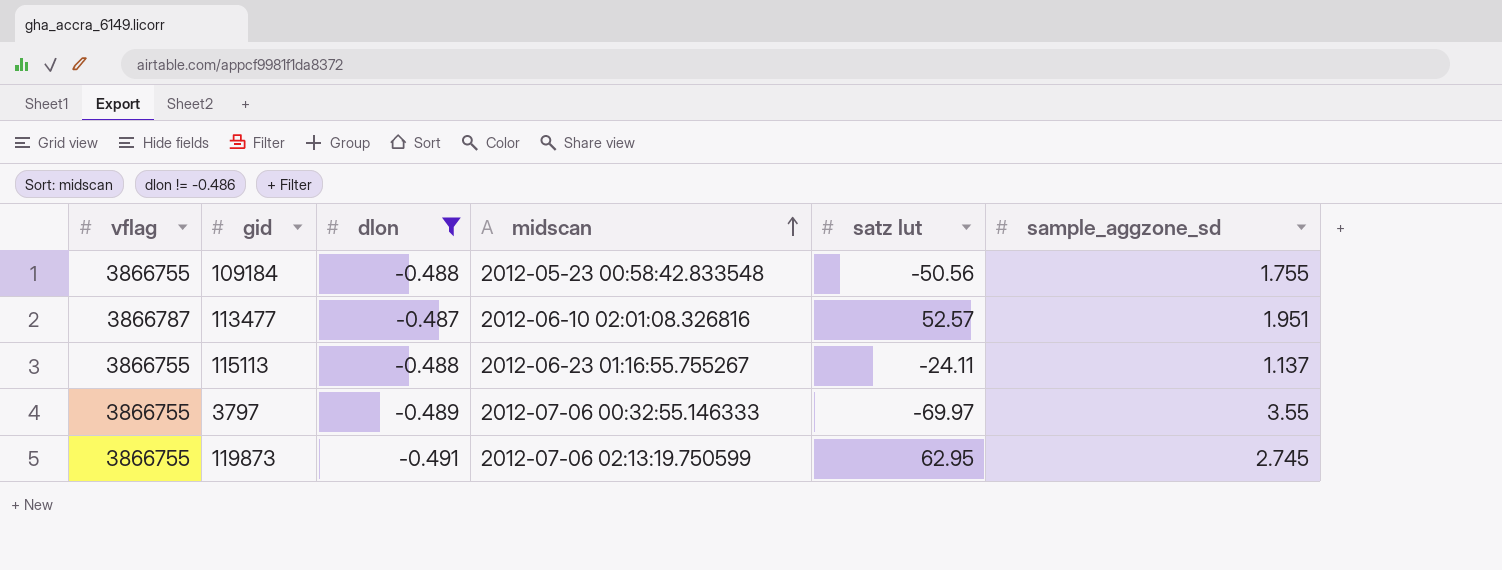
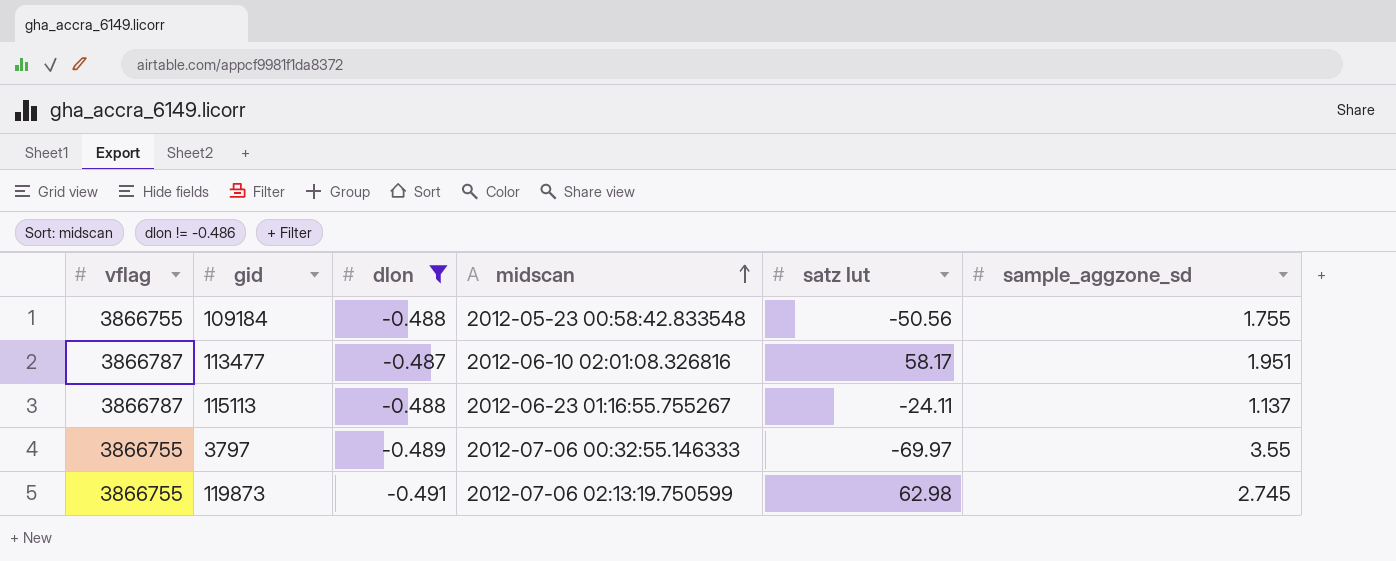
113477 | satz lut: 52.57 -> 58.17
115113 | vflag: 3866755 -> 3866787
119873 | satz lut: 62.95 -> 62.98

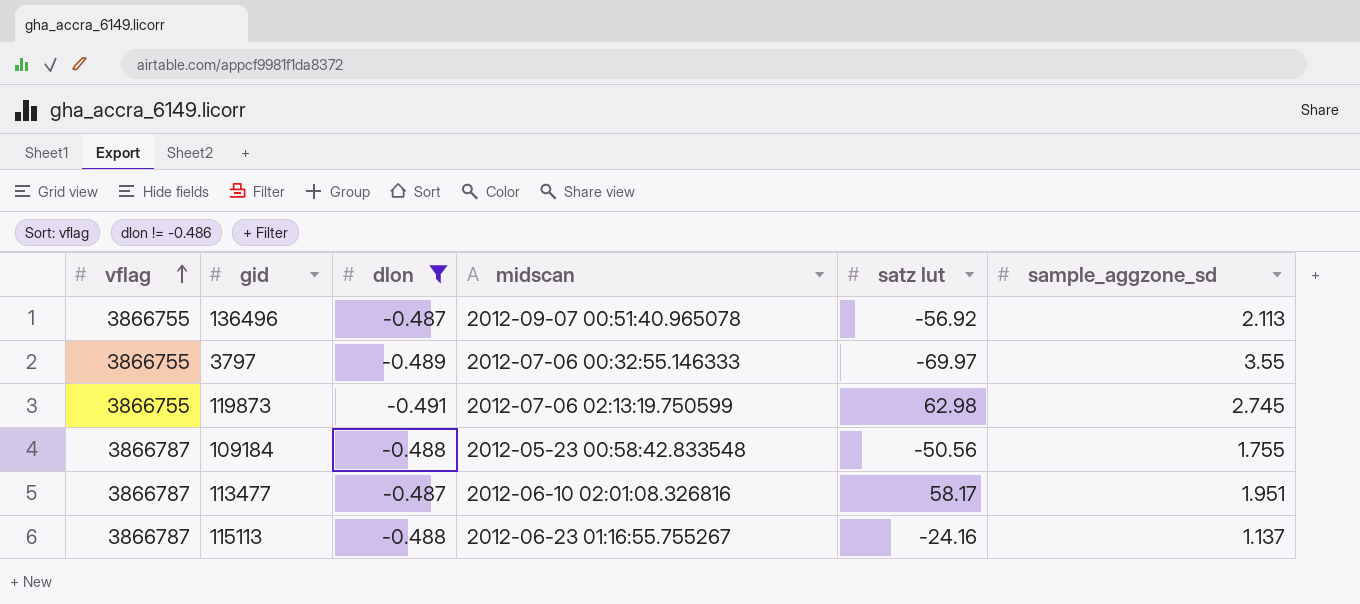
row order: midscan ascending -> vflag ascending
row 136496: none -> 3866755 | -0.487 | 2012-09-07 00:51:40.965078 | -56.92 | 2.113
109184 | vflag: 3866755 -> 3866787
115113 | satz lut: -24.11 -> -24.16

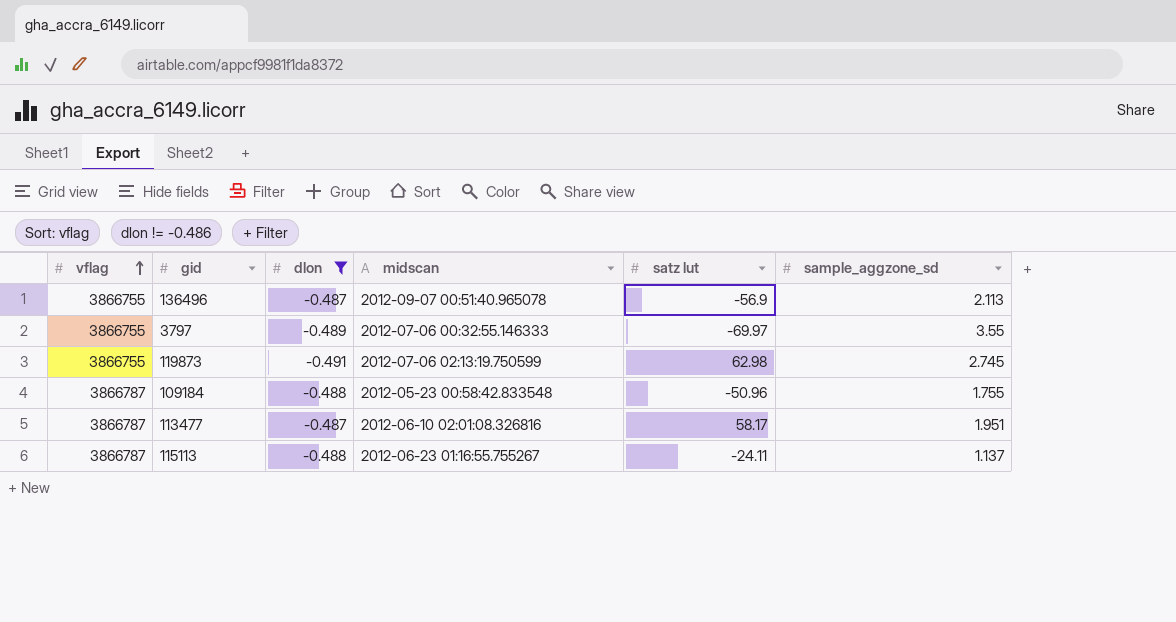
136496 | satz lut: -56.92 -> -56.9
109184 | satz lut: -50.56 -> -50.96
115113 | satz lut: -24.16 -> -24.11

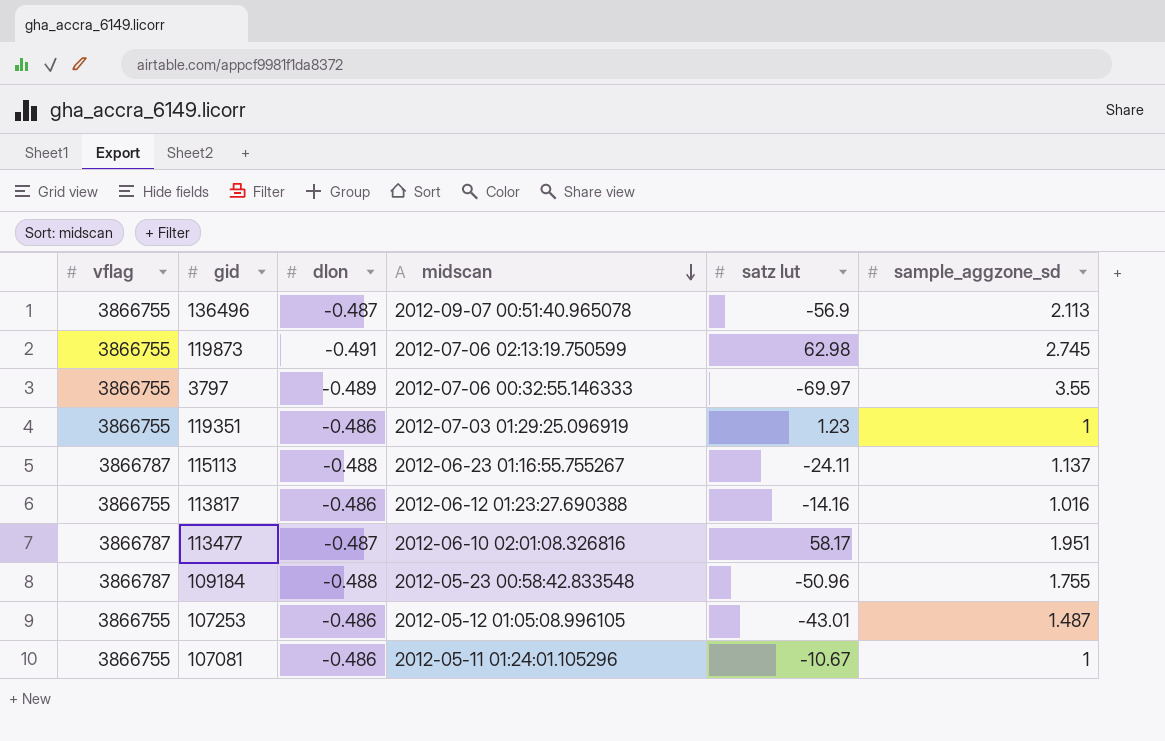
filter: dlon != -0.486 -> none
row order: vflag ascending -> midscan descending

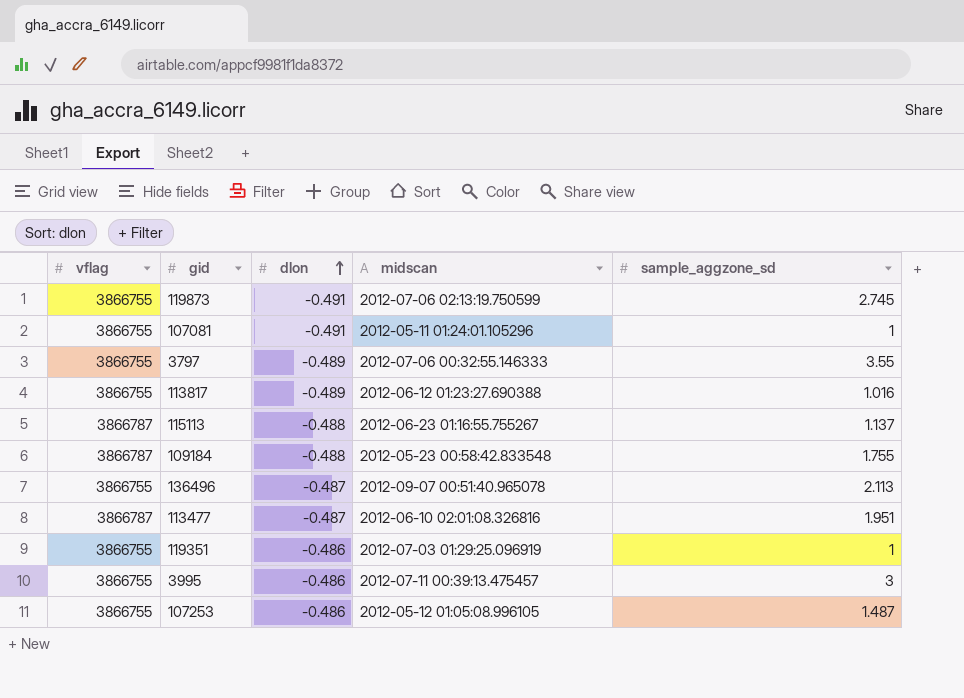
row order: midscan descending -> dlon ascending
column satz lut | position: 5 -> none
107081 | dlon: -0.486 -> -0.491
113817 | dlon: -0.486 -> -0.489
row 3995: none -> 3866755 | -0.486 | 2012-07-11 00:39:13.475457 | 3

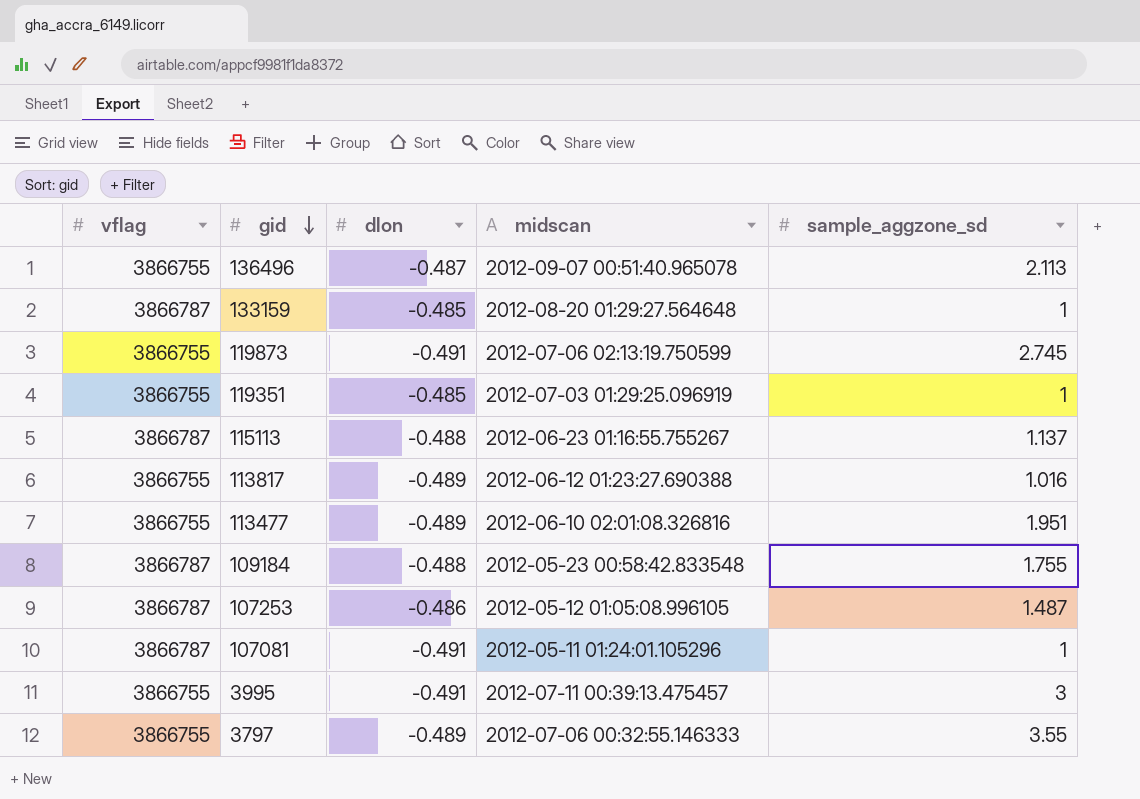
row order: dlon ascending -> gid descending
row 133159: none -> 3866787 | -0.485 | 2012-08-20 01:29:27.564648 | 1
119351 | dlon: -0.486 -> -0.485
113477 | vflag: 3866787 -> 3866755
113477 | dlon: -0.487 -> -0.489
107253 | vflag: 3866755 -> 3866787
107081 | vflag: 3866755 -> 3866787
3995 | dlon: -0.486 -> -0.491

